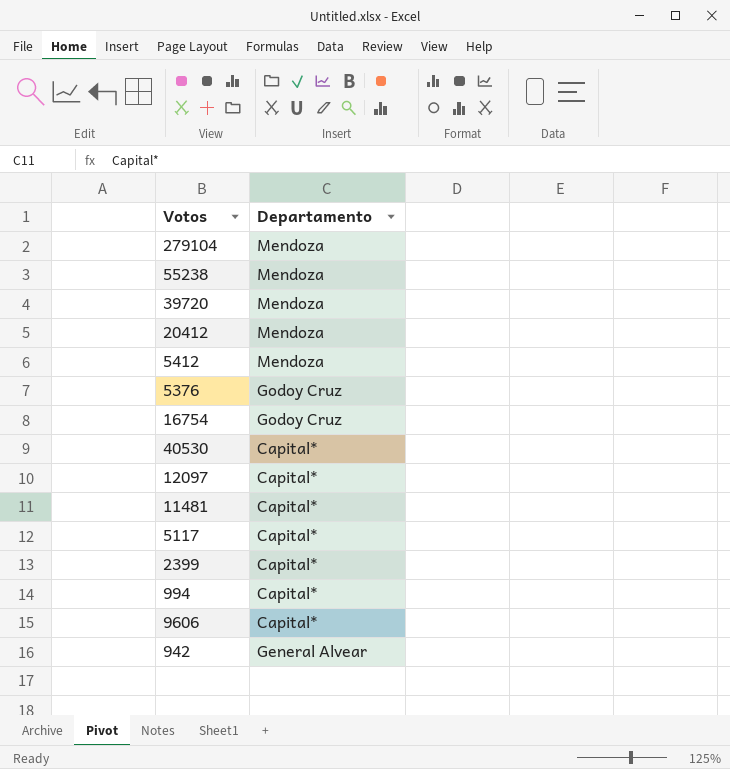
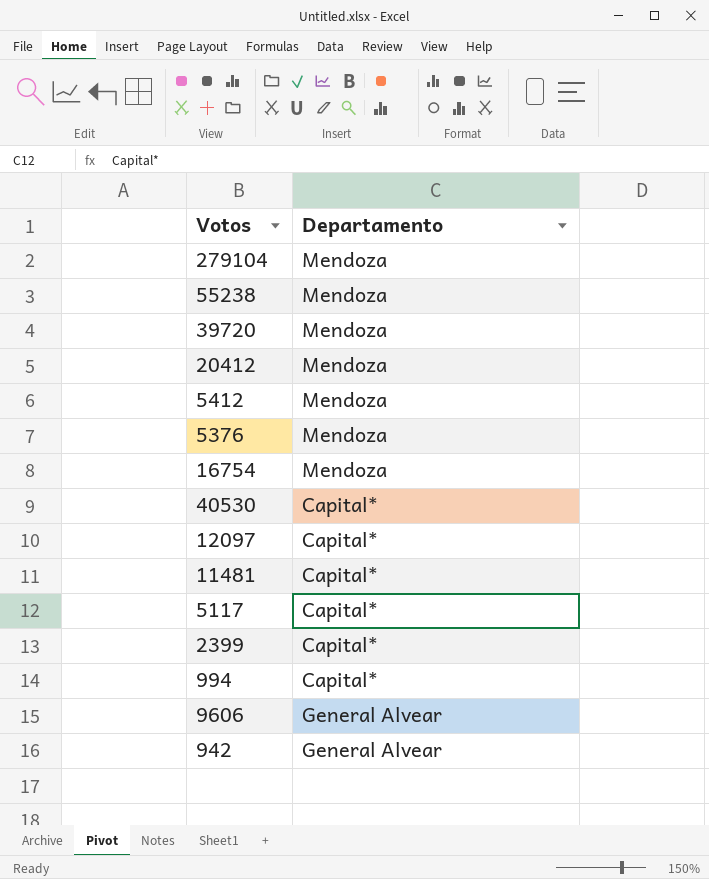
5376 | Departamento: Godoy Cruz -> Mendoza
16754 | Departamento: Godoy Cruz -> Mendoza
9606 | Departamento: Capital* -> General Alvear

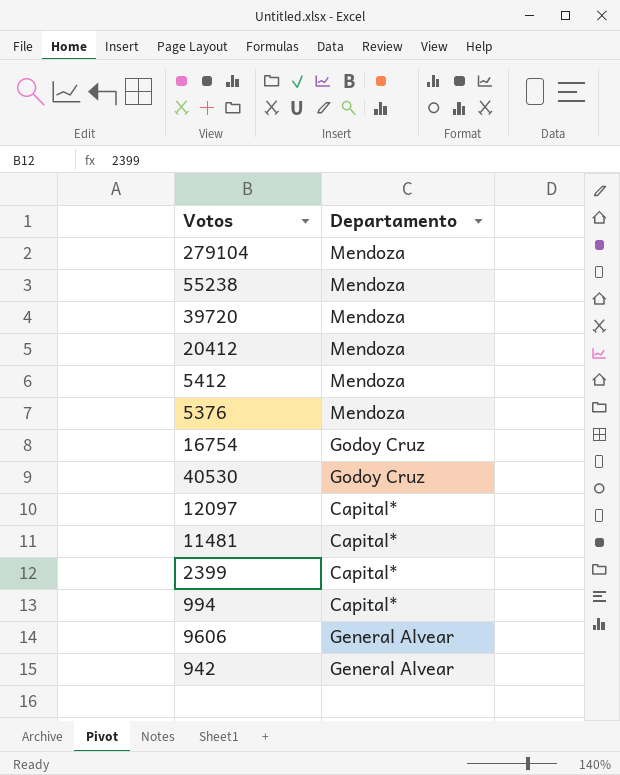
row 5117: Capital* -> none
16754 | Departamento: Mendoza -> Godoy Cruz
40530 | Departamento: Capital* -> Godoy Cruz

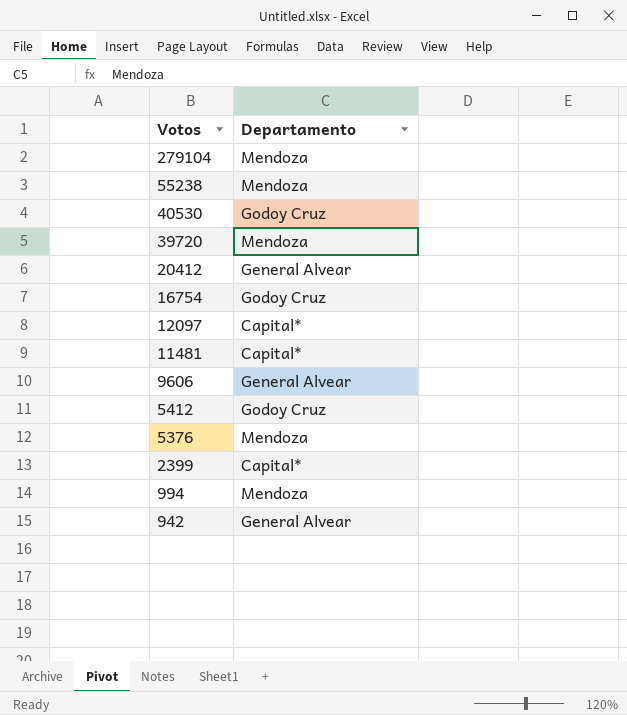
row order: none -> Votos descending
20412 | Departamento: Mendoza -> General Alvear
5412 | Departamento: Mendoza -> Godoy Cruz
994 | Departamento: Capital* -> Mendoza

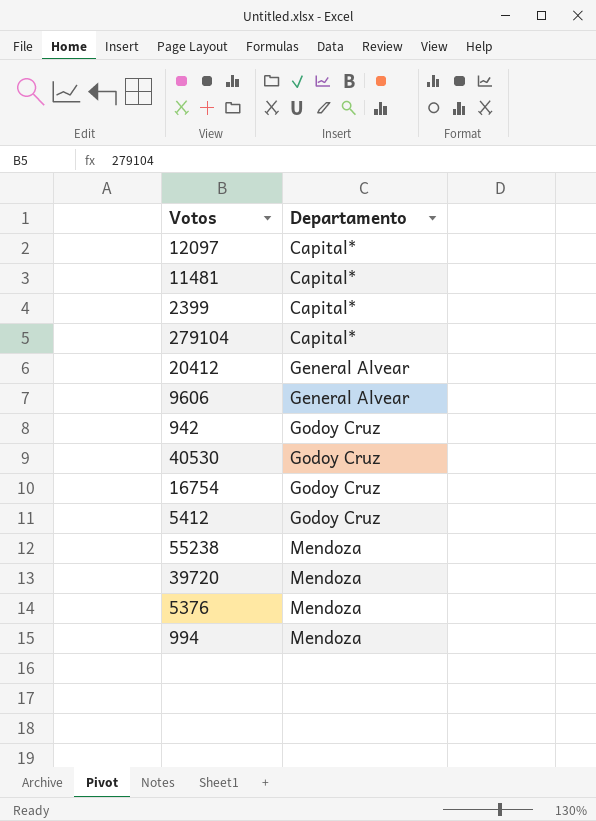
row order: Votos descending -> Departamento ascending
279104 | Departamento: Mendoza -> Capital*
942 | Departamento: General Alvear -> Godoy Cruz

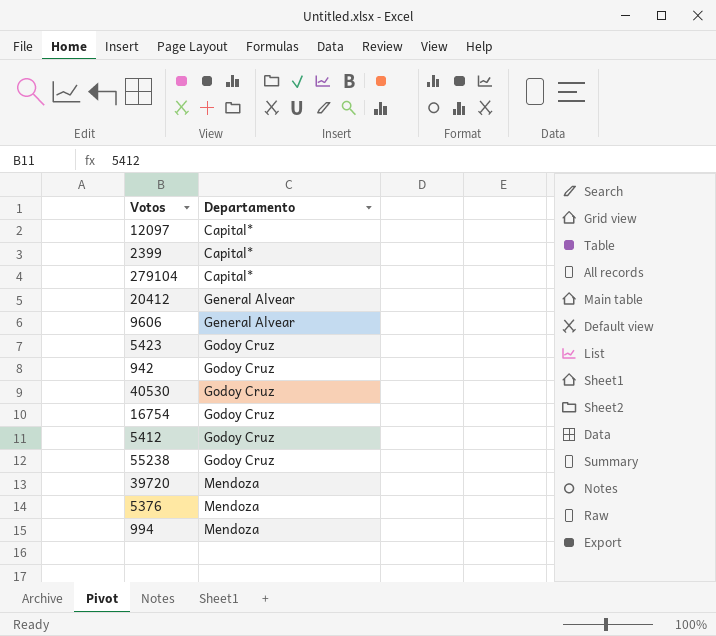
row 11481: Capital* -> none
row 5423: none -> Godoy Cruz
55238 | Departamento: Mendoza -> Godoy Cruz

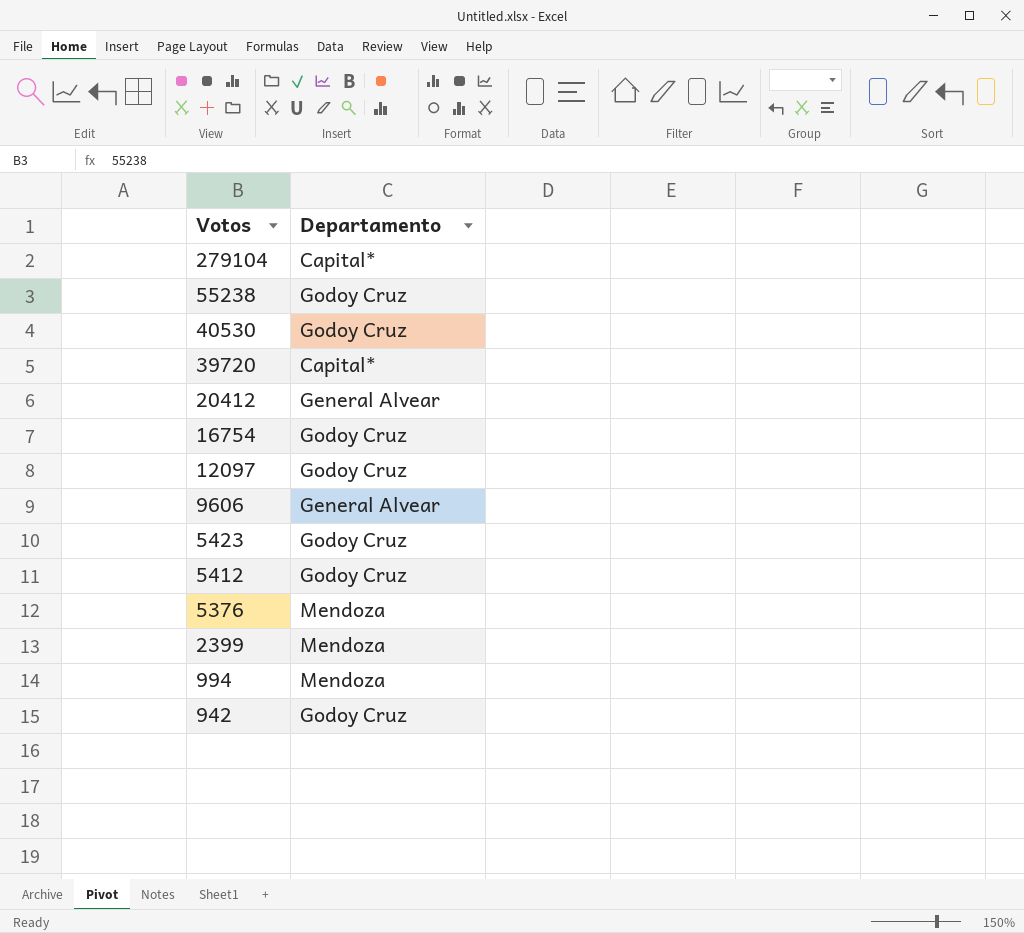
row order: Departamento ascending -> Votos descending
39720 | Departamento: Mendoza -> Capital*
12097 | Departamento: Capital* -> Godoy Cruz
2399 | Departamento: Capital* -> Mendoza

